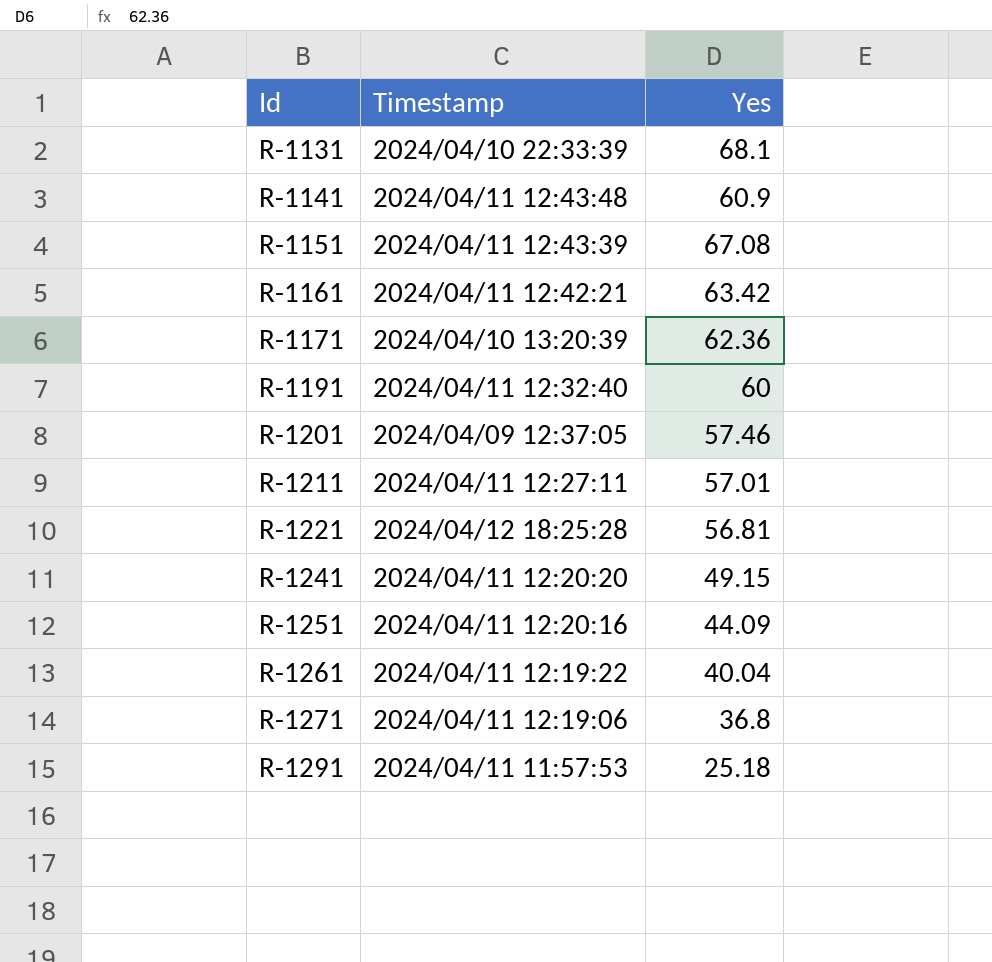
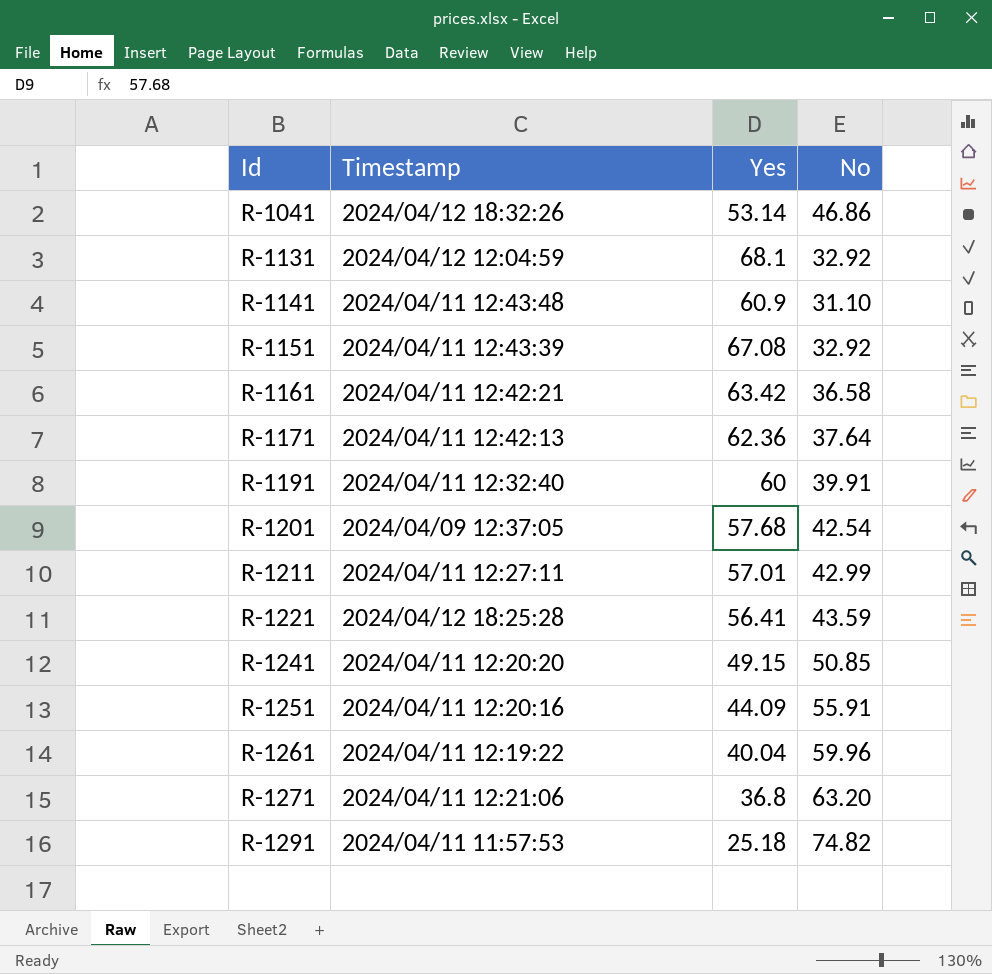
column No | position: none -> 4
row R-1041: none -> 2024/04/12 18:32:26 | 53.14 | 46.86
R-1131 | Timestamp: 2024/04/10 22:33:39 -> 2024/04/12 12:04:59
R-1171 | Timestamp: 2024/04/10 13:20:39 -> 2024/04/11 12:42:13
R-1201 | Yes: 57.46 -> 57.68
R-1221 | Yes: 56.81 -> 56.41
R-1271 | Timestamp: 2024/04/11 12:19:06 -> 2024/04/11 12:21:06

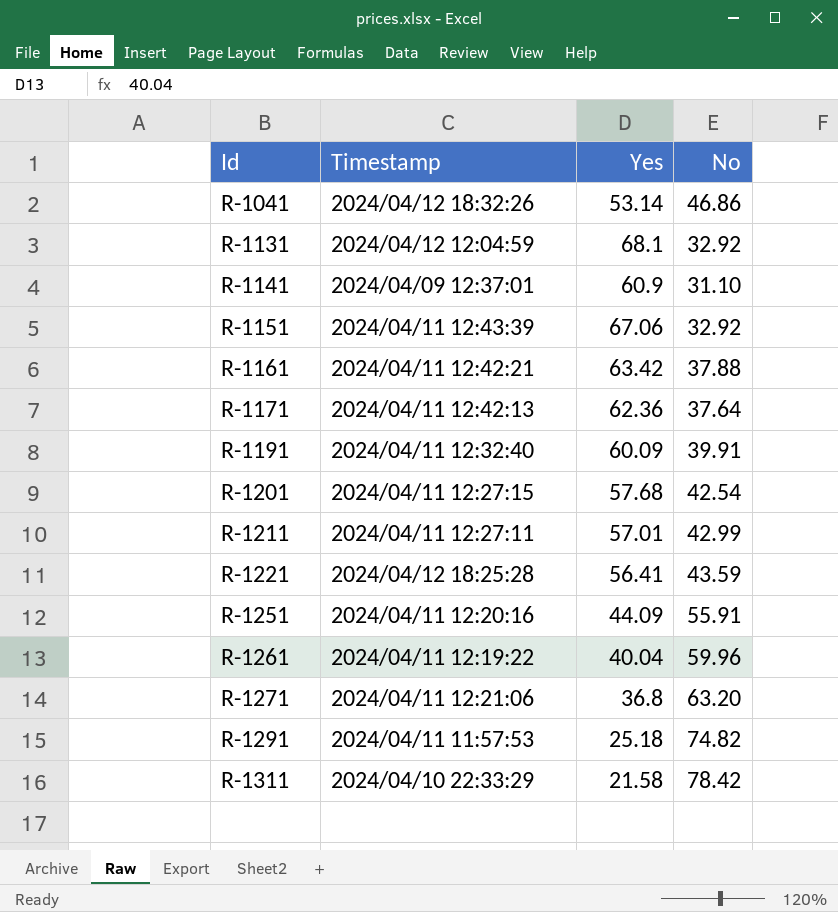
row R-1241: 2024/04/11 12:20:20 | 49.15 | 50.85 -> none
R-1141 | Timestamp: 2024/04/11 12:43:48 -> 2024/04/09 12:37:01
R-1151 | Yes: 67.08 -> 67.06
R-1161 | No: 36.58 -> 37.88
R-1191 | Yes: 60 -> 60.09
R-1201 | Timestamp: 2024/04/09 12:37:05 -> 2024/04/11 12:27:15
row R-1311: none -> 2024/04/10 22:33:29 | 21.58 | 78.42

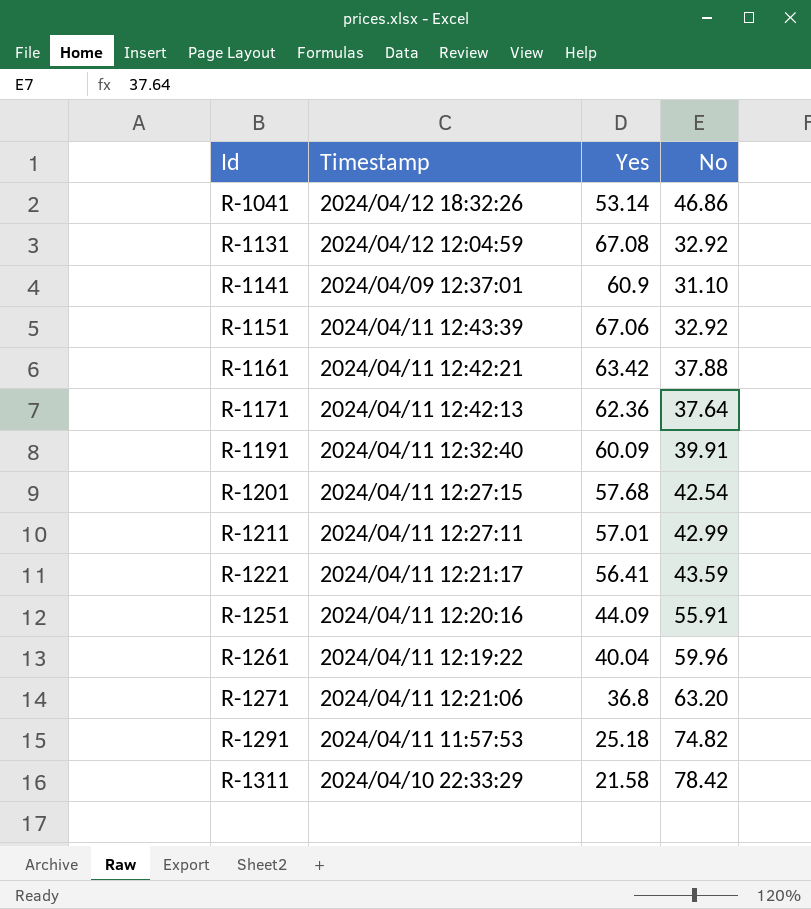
R-1131 | Yes: 68.1 -> 67.08
R-1221 | Timestamp: 2024/04/12 18:25:28 -> 2024/04/11 12:21:17

